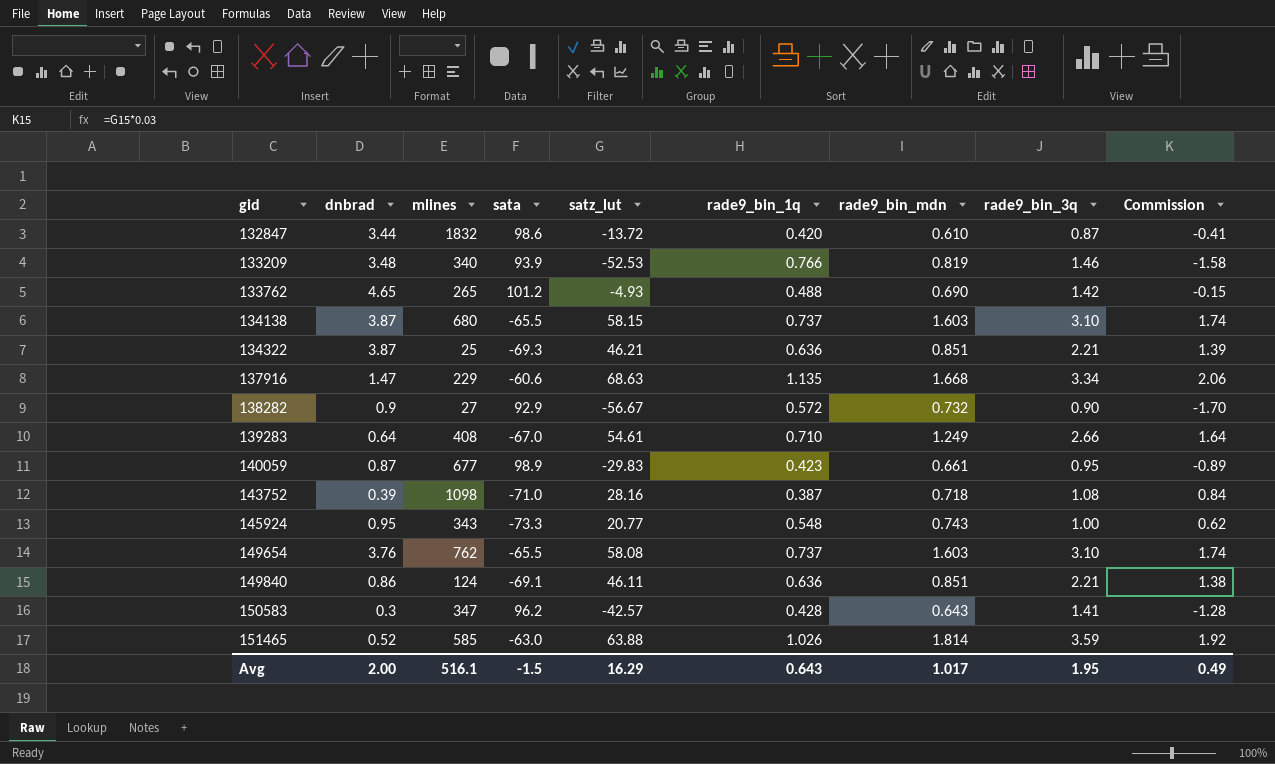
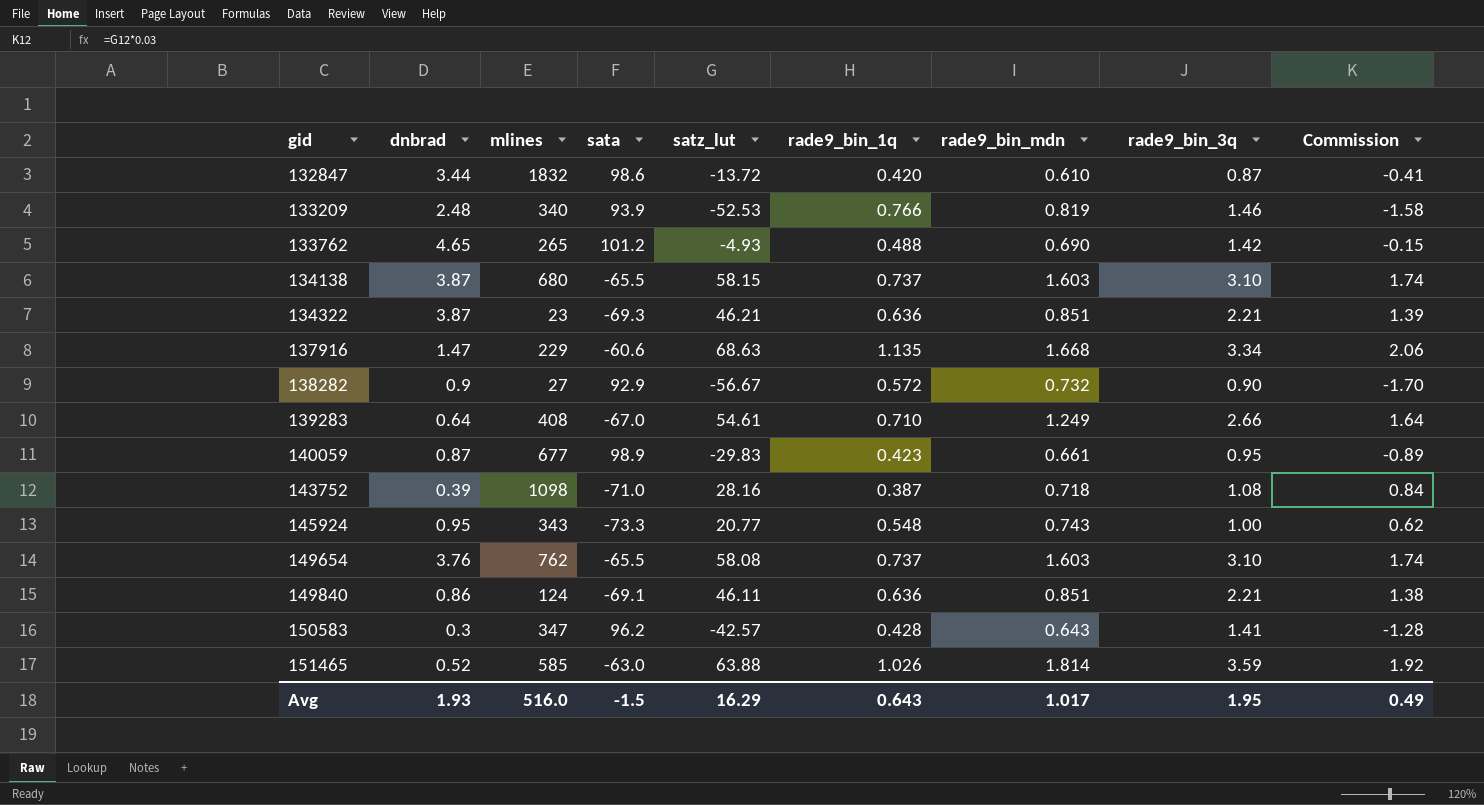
133209 | dnbrad: 3.48 -> 2.48
134322 | mlines: 25 -> 23
Avg | dnbrad: 2.00 -> 1.93
Avg | mlines: 516.1 -> 516.0

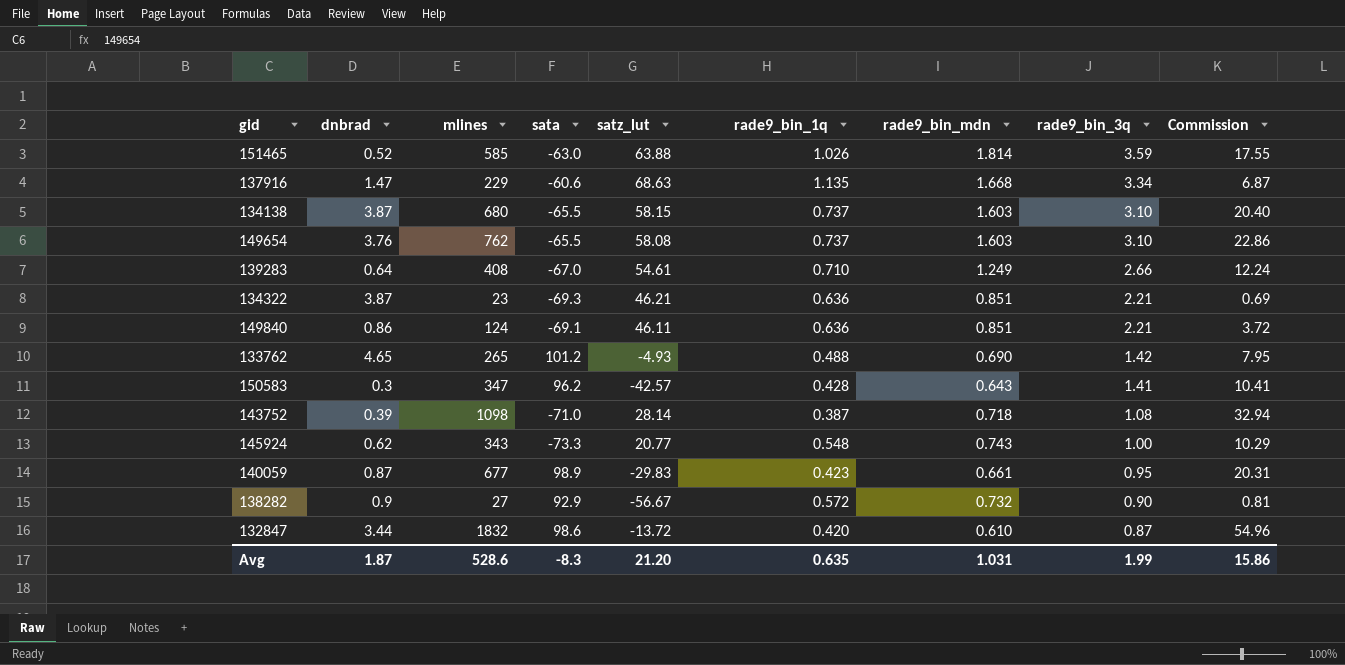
row order: gid ascending -> rade9_bin_3q descending
column Commission | formula: [satz_lut] * 0.03 -> [mlines] * 0.03
row 133209: 2.48 | 340 | 93.9 | -52.53 | 0.766 | 0.819 | 1.46 | -1.58 -> none
143752 | satz_lut: 28.16 -> 28.14
145924 | dnbrad: 0.95 -> 0.62
Avg | dnbrad: 1.93 -> 1.87
Avg | mlines: 516.0 -> 528.6
Avg | sata: -1.5 -> -8.3
Avg | satz_lut: 16.29 -> 21.20
Avg | rade9_bin_1q: 0.643 -> 0.635
Avg | rade9_bin_mdn: 1.017 -> 1.031
Avg | rade9_bin_3q: 1.95 -> 1.99
Avg | Commission: 0.49 -> 15.86

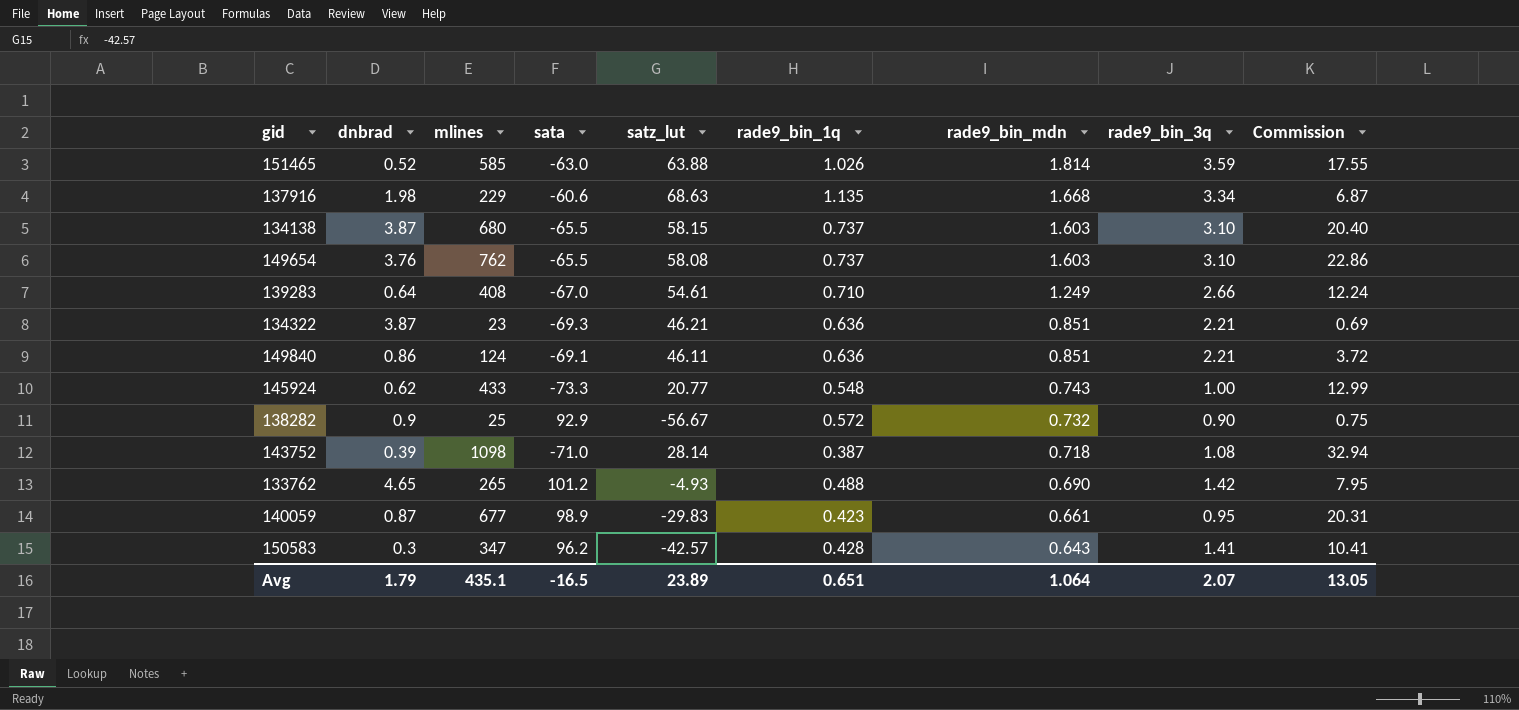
row order: rade9_bin_3q descending -> rade9_bin_mdn descending
row 132847: 3.44 | 1832 | 98.6 | -13.72 | 0.420 | 0.610 | 0.87 | 54.96 -> none
137916 | dnbrad: 1.47 -> 1.98
145924 | mlines: 343 -> 433
145924 | Commission: 10.29 -> 12.99
138282 | mlines: 27 -> 25
138282 | Commission: 0.81 -> 0.75
Avg | dnbrad: 1.87 -> 1.79
Avg | mlines: 528.6 -> 435.1
Avg | sata: -8.3 -> -16.5
Avg | satz_lut: 21.20 -> 23.89
Avg | rade9_bin_1q: 0.635 -> 0.651
Avg | rade9_bin_mdn: 1.031 -> 1.064
Avg | rade9_bin_3q: 1.99 -> 2.07
Avg | Commission: 15.86 -> 13.05

